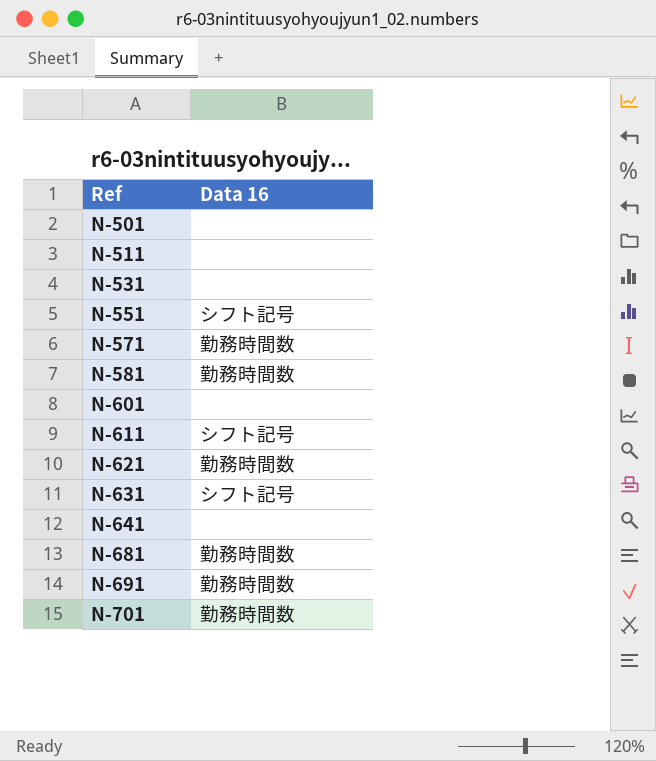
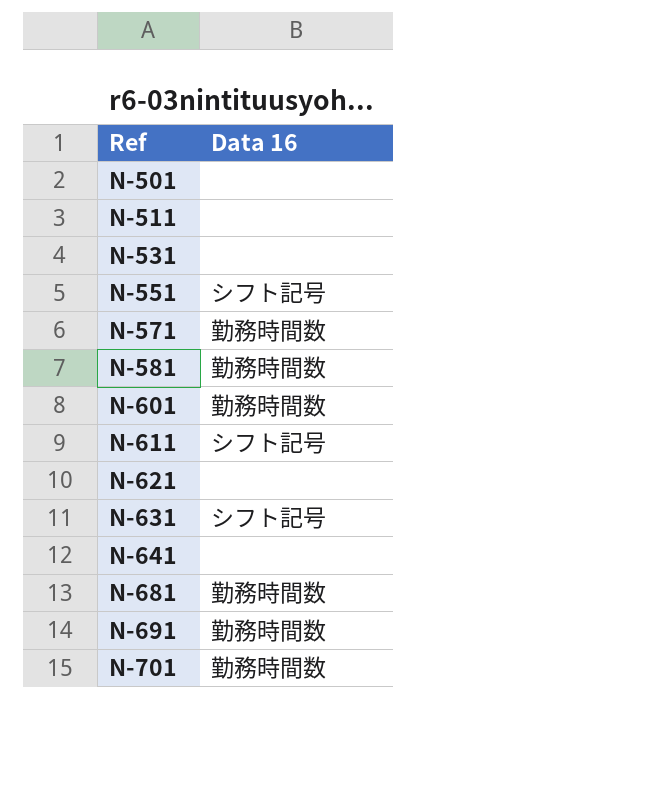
N-601 | Data 16: none -> 勤務時間数
N-621 | Data 16: 勤務時間数 -> none

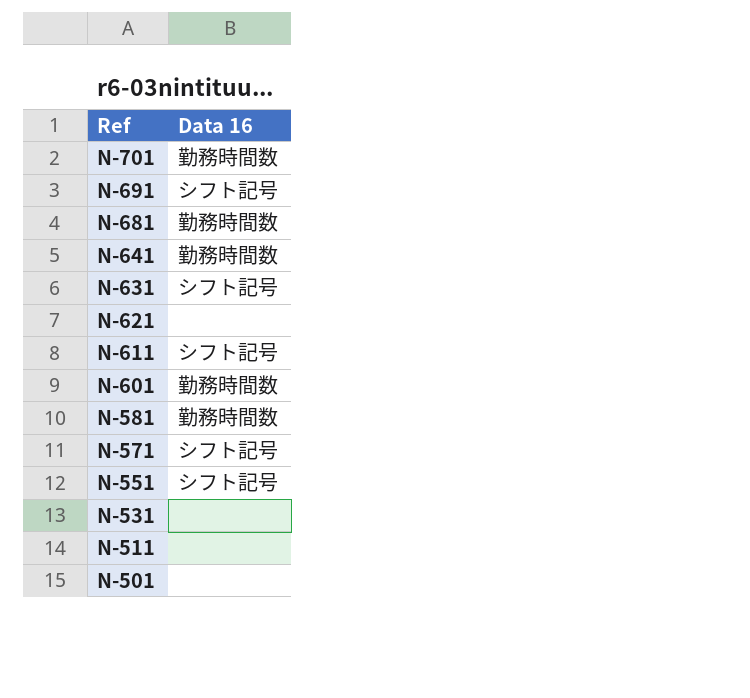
row order: Ref ascending -> Ref descending
N-691 | Data 16: 勤務時間数 -> シフト記号
N-641 | Data 16: none -> 勤務時間数
N-571 | Data 16: 勤務時間数 -> シフト記号

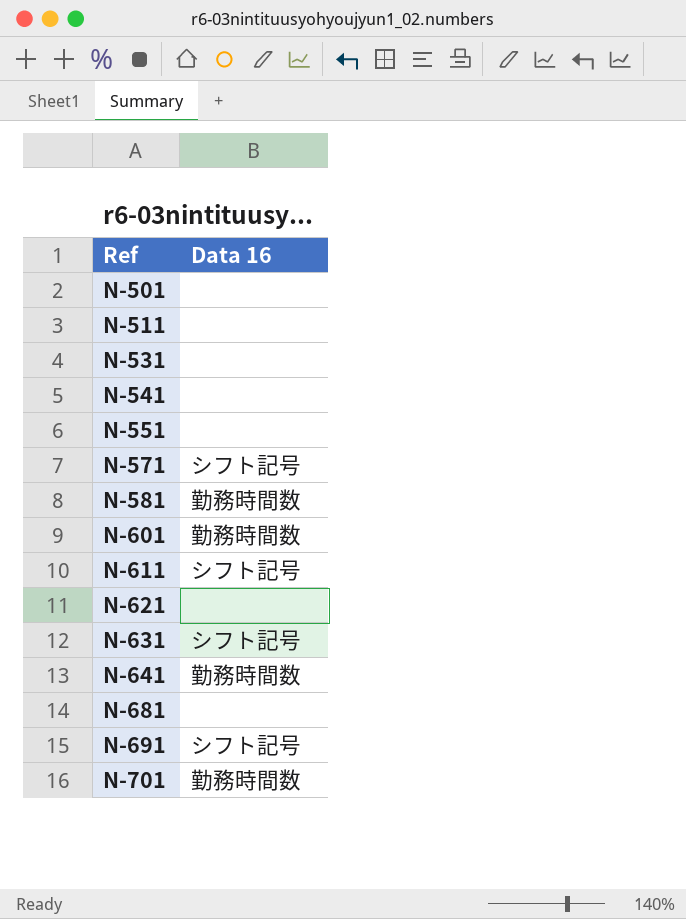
row order: Ref descending -> Ref ascending
row N-541: none -> none
N-551 | Data 16: シフト記号 -> none
N-681 | Data 16: 勤務時間数 -> none

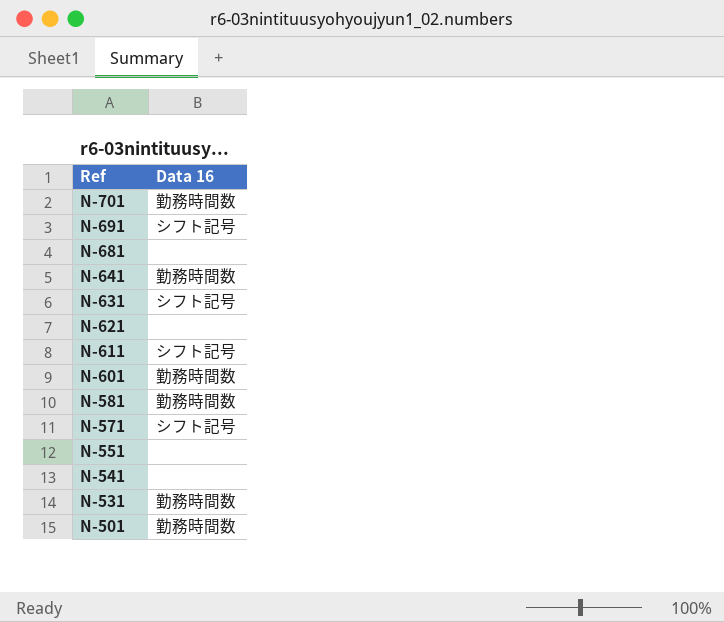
row order: Ref ascending -> Ref descending
row N-511: none -> none
N-531 | Data 16: none -> 勤務時間数
N-501 | Data 16: none -> 勤務時間数

